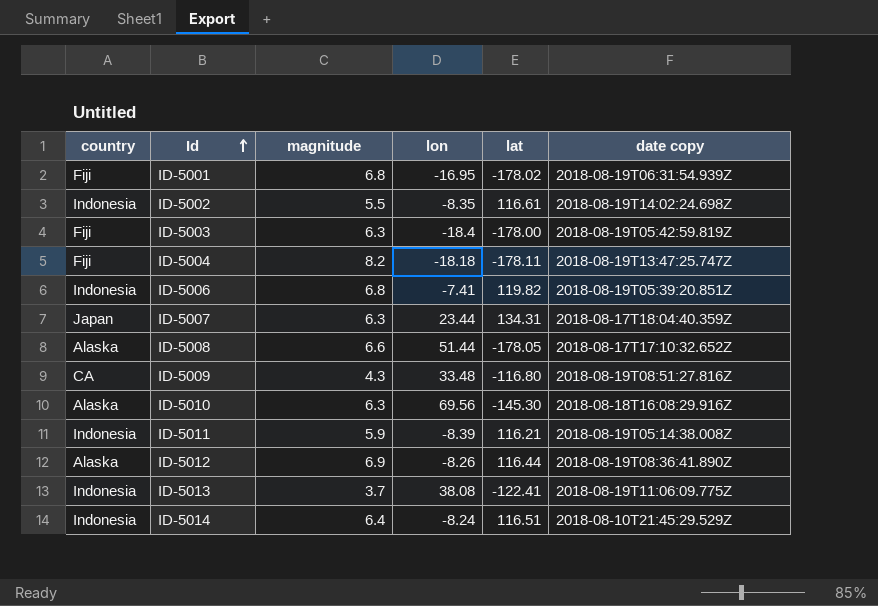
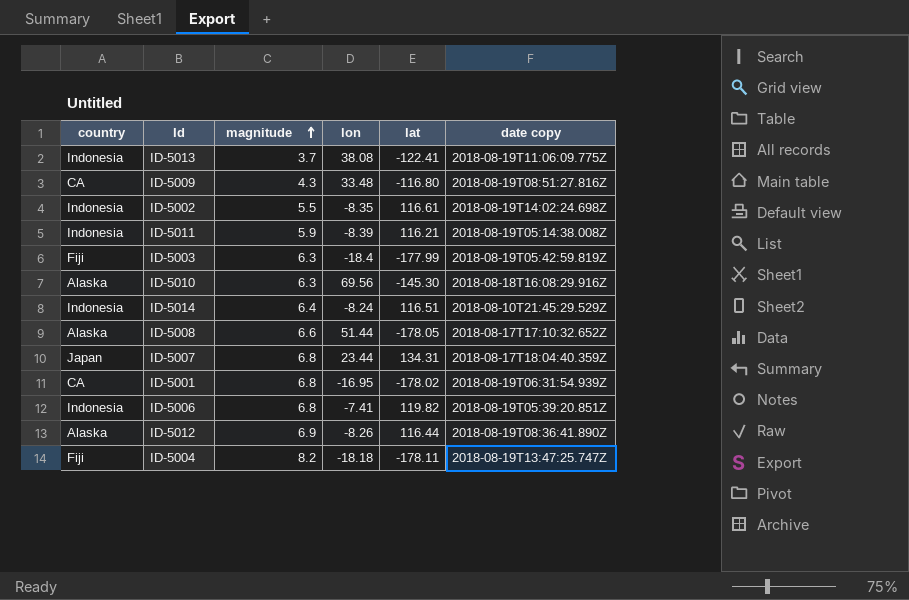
row order: Id ascending -> magnitude ascending
ID-5003 | lat: -178.00 -> -177.99
ID-5007 | magnitude: 6.3 -> 6.8
ID-5001 | country: Fiji -> CA

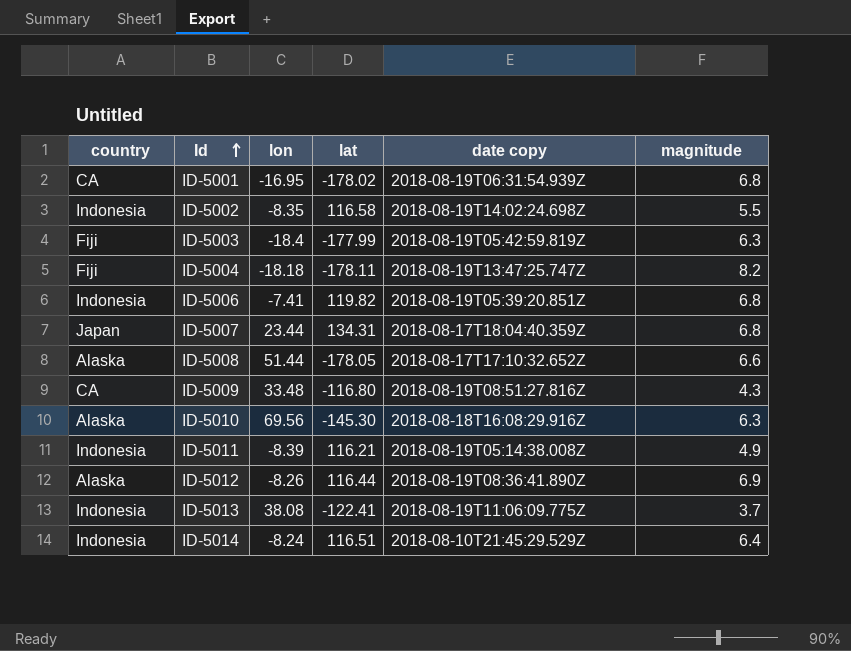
row order: magnitude ascending -> Id ascending
column magnitude | position: 3 -> 6
ID-5002 | lat: 116.61 -> 116.58
ID-5011 | magnitude: 5.9 -> 4.9

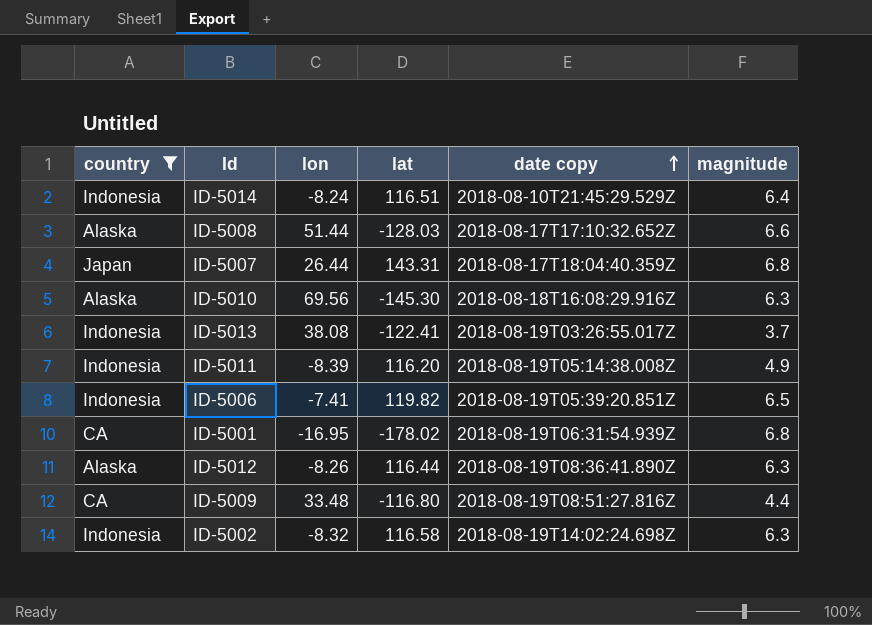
filter: none -> country != Fiji
row order: Id ascending -> date copy ascending
ID-5008 | lat: -178.05 -> -128.03
ID-5007 | lon: 23.44 -> 26.44
ID-5007 | lat: 134.31 -> 143.31
ID-5013 | date copy: 2018-08-19T11:06:09.775Z -> 2018-08-19T03:26:55.017Z
ID-5011 | lat: 116.21 -> 116.20
ID-5006 | magnitude: 6.8 -> 6.5
ID-5012 | magnitude: 6.9 -> 6.3
ID-5009 | magnitude: 4.3 -> 4.4
ID-5002 | lon: -8.35 -> -8.32
ID-5002 | magnitude: 5.5 -> 6.3

